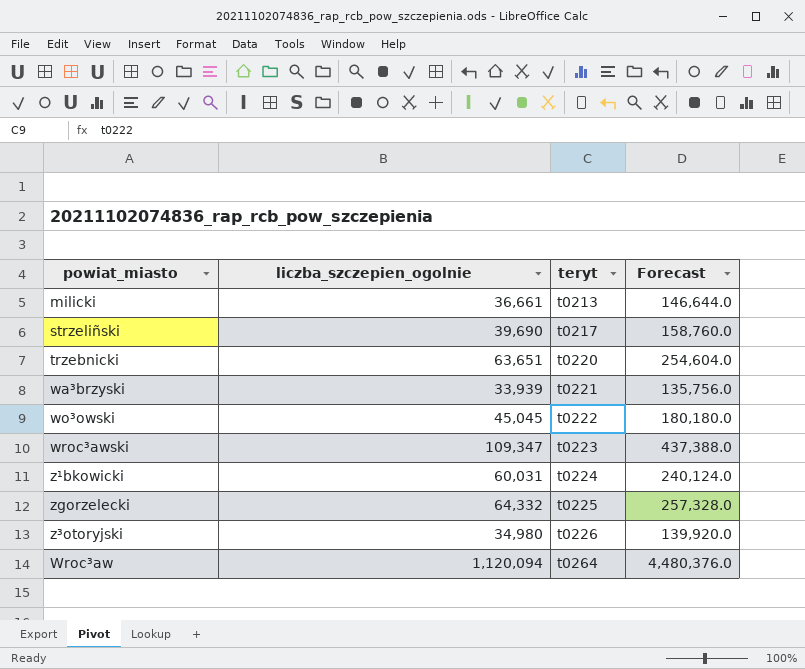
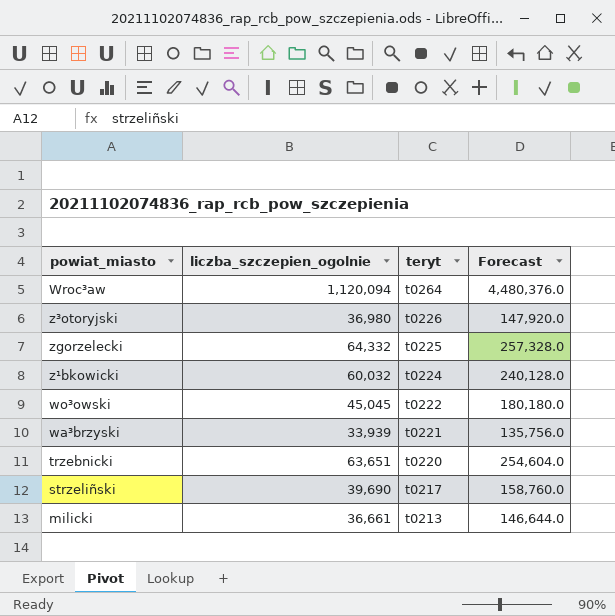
row order: teryt ascending -> teryt descending
row wroc³awski: 109,347 | t0223 | 437,388.0 -> none
z³otoryjski | liczba_szczepien_ogolnie: 34,980 -> 36,980
z³otoryjski | Forecast: 139,920.0 -> 147,920.0
z¹bkowicki | liczba_szczepien_ogolnie: 60,031 -> 60,032
z¹bkowicki | Forecast: 240,124.0 -> 240,128.0

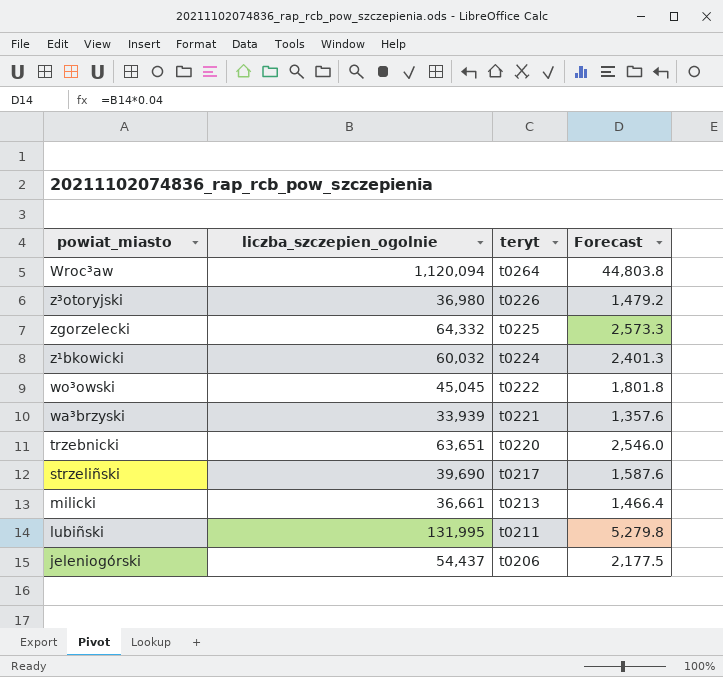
column Forecast | formula: [liczba_szczepien_ogolnie] * 4 -> [liczba_szczepien_ogolnie] * 0.04
row lubiñski: none -> 131,995 | t0211 | 5,279.8
row jeleniogórski: none -> 54,437 | t0206 | 2,177.5

